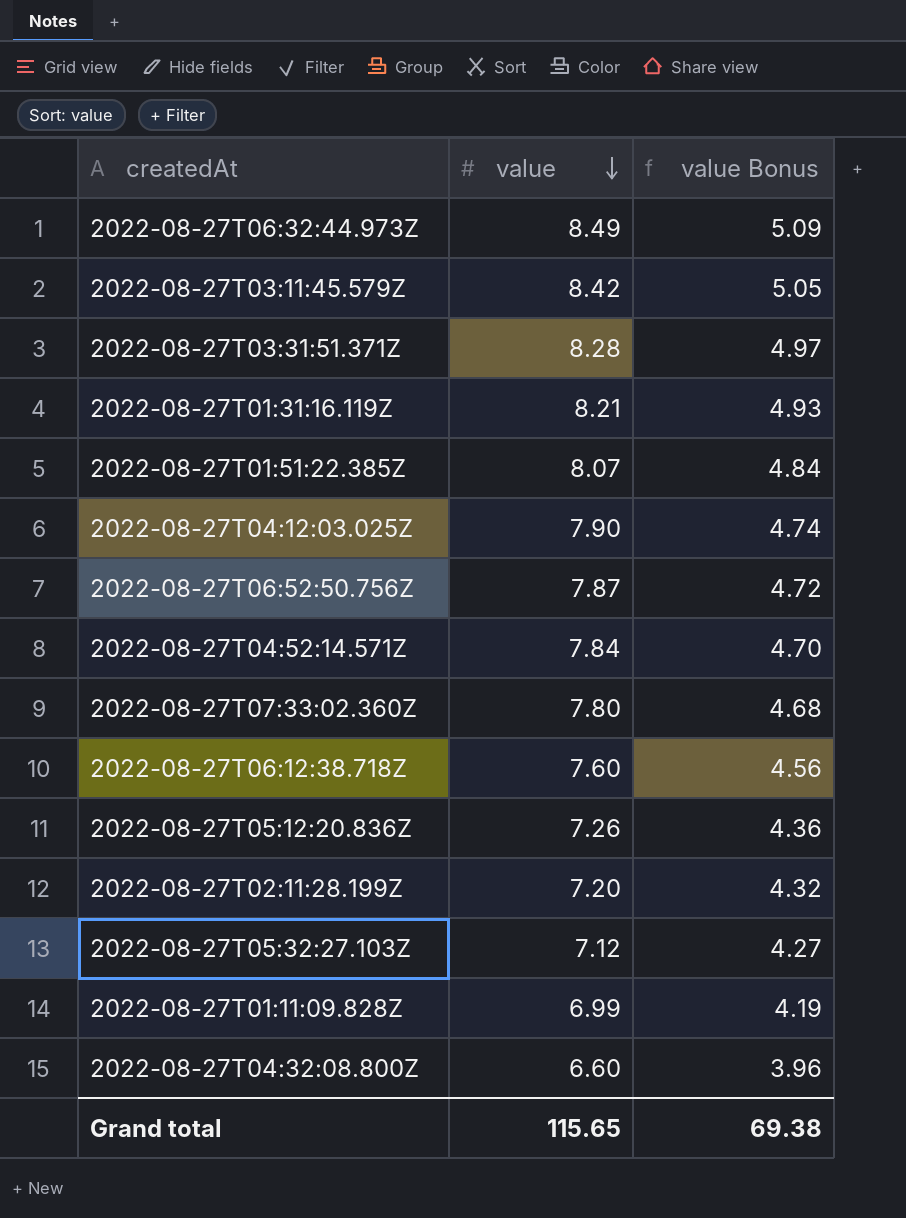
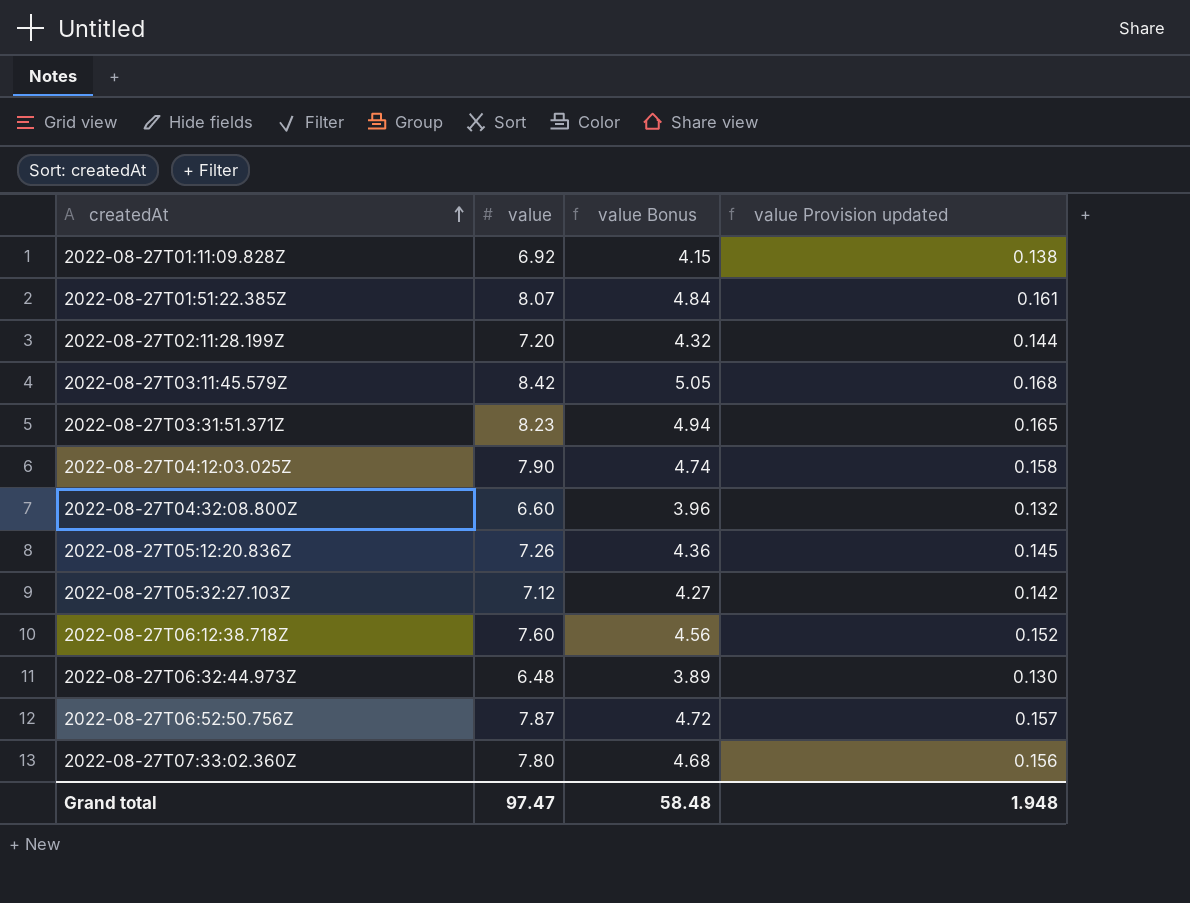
row order: value descending -> createdAt ascending
column value Provision updated | formula: none -> [value] * 0.02
row 2022-08-27T01:31:16.119Z: 8.21 | 4.93 -> none
row 2022-08-27T04:52:14.571Z: 7.84 | 4.70 -> none
2022-08-27T01:11:09.828Z | value: 6.99 -> 6.92
2022-08-27T01:11:09.828Z | value Bonus: 4.19 -> 4.15
2022-08-27T03:31:51.371Z | value: 8.28 -> 8.23
2022-08-27T03:31:51.371Z | value Bonus: 4.97 -> 4.94
2022-08-27T06:32:44.973Z | value: 8.49 -> 6.48
2022-08-27T06:32:44.973Z | value Bonus: 5.09 -> 3.89
Grand total | value: 115.65 -> 97.47
Grand total | value Bonus: 69.38 -> 58.48

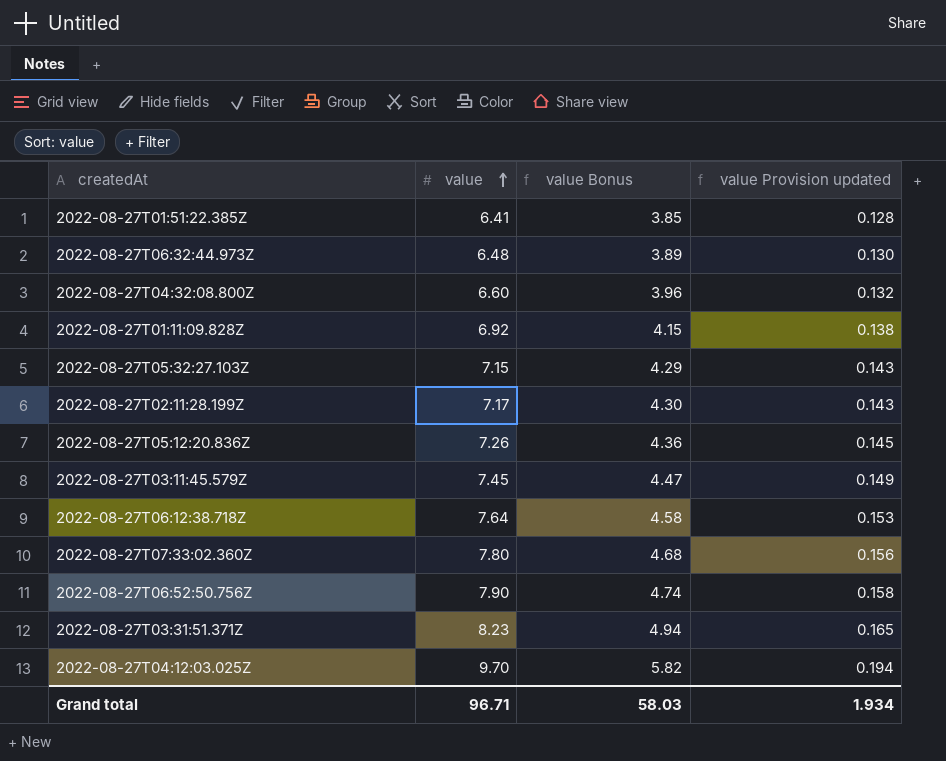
row order: createdAt ascending -> value ascending
2022-08-27T01:51:22.385Z | value: 8.07 -> 6.41
2022-08-27T01:51:22.385Z | value Bonus: 4.84 -> 3.85
2022-08-27T01:51:22.385Z | value Provision updated: 0.161 -> 0.128
2022-08-27T05:32:27.103Z | value: 7.12 -> 7.15
2022-08-27T05:32:27.103Z | value Bonus: 4.27 -> 4.29
2022-08-27T05:32:27.103Z | value Provision updated: 0.142 -> 0.143
2022-08-27T02:11:28.199Z | value: 7.20 -> 7.17
2022-08-27T02:11:28.199Z | value Bonus: 4.32 -> 4.30
2022-08-27T02:11:28.199Z | value Provision updated: 0.144 -> 0.143
2022-08-27T03:11:45.579Z | value: 8.42 -> 7.45
2022-08-27T03:11:45.579Z | value Bonus: 5.05 -> 4.47
2022-08-27T03:11:45.579Z | value Provision updated: 0.168 -> 0.149
2022-08-27T06:12:38.718Z | value: 7.60 -> 7.64
2022-08-27T06:12:38.718Z | value Bonus: 4.56 -> 4.58
2022-08-27T06:12:38.718Z | value Provision updated: 0.152 -> 0.153
2022-08-27T06:52:50.756Z | value: 7.87 -> 7.90
2022-08-27T06:52:50.756Z | value Bonus: 4.72 -> 4.74
2022-08-27T06:52:50.756Z | value Provision updated: 0.157 -> 0.158
2022-08-27T04:12:03.025Z | value: 7.90 -> 9.70
2022-08-27T04:12:03.025Z | value Bonus: 4.74 -> 5.82
2022-08-27T04:12:03.025Z | value Provision updated: 0.158 -> 0.194
Grand total | value: 97.47 -> 96.71
Grand total | value Bonus: 58.48 -> 58.03
Grand total | value Provision updated: 1.948 -> 1.934

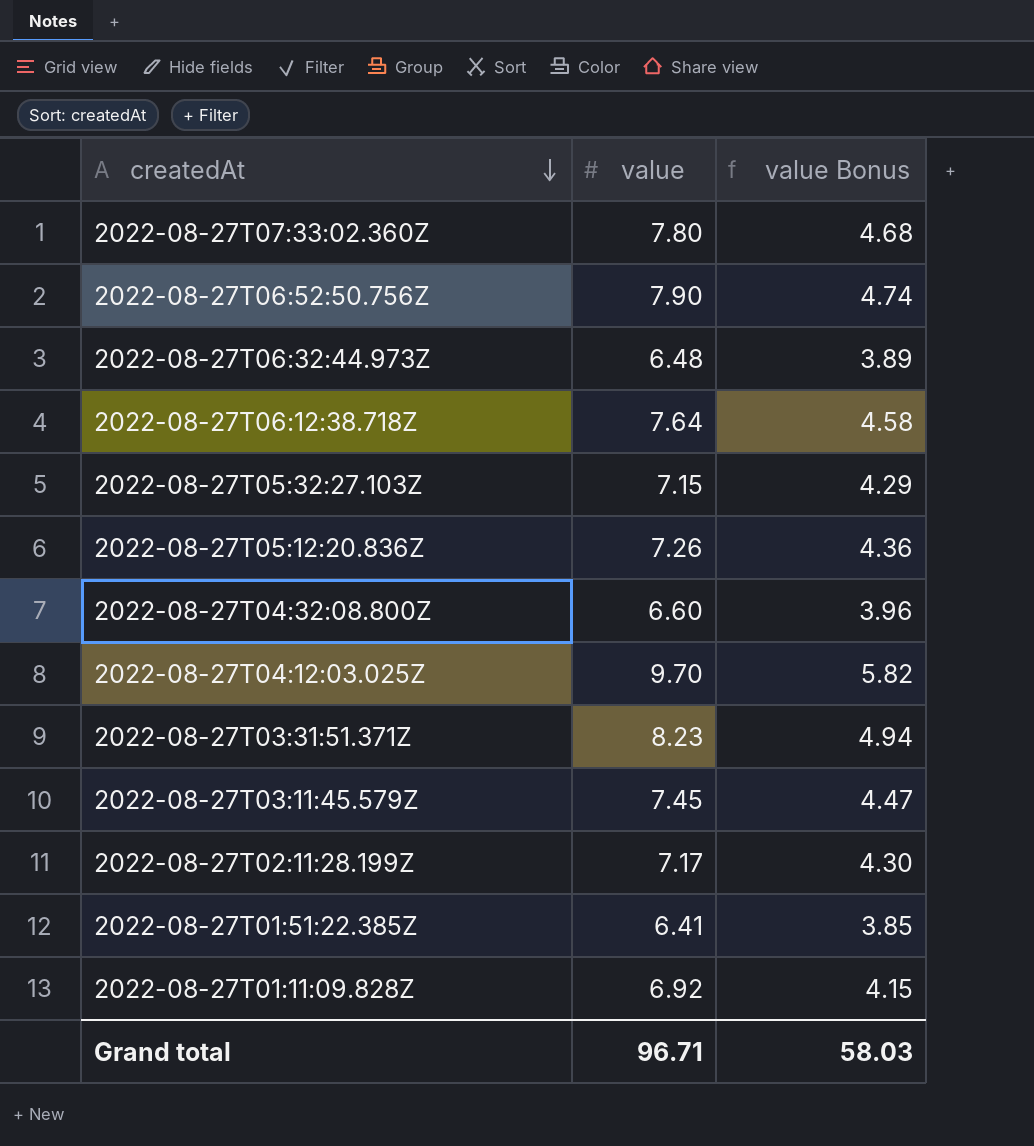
row order: value ascending -> createdAt descending
column value Provision updated | formula: [value] * 0.02 -> none

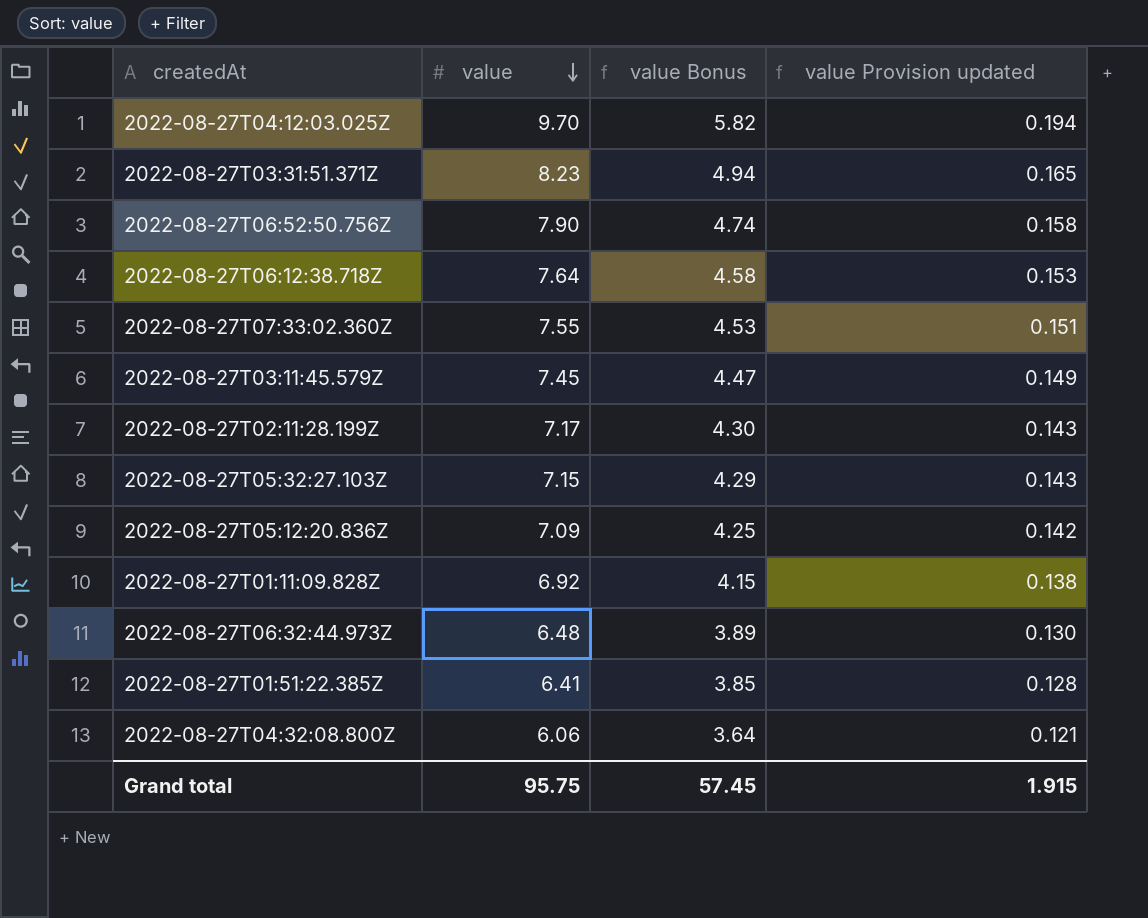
row order: createdAt descending -> value descending
column value Provision updated | formula: none -> [value] * 0.02
2022-08-27T07:33:02.360Z | value: 7.80 -> 7.55
2022-08-27T07:33:02.360Z | value Bonus: 4.68 -> 4.53
2022-08-27T05:12:20.836Z | value: 7.26 -> 7.09
2022-08-27T05:12:20.836Z | value Bonus: 4.36 -> 4.25
2022-08-27T04:32:08.800Z | value: 6.60 -> 6.06
2022-08-27T04:32:08.800Z | value Bonus: 3.96 -> 3.64
Grand total | value: 96.71 -> 95.75
Grand total | value Bonus: 58.03 -> 57.45

